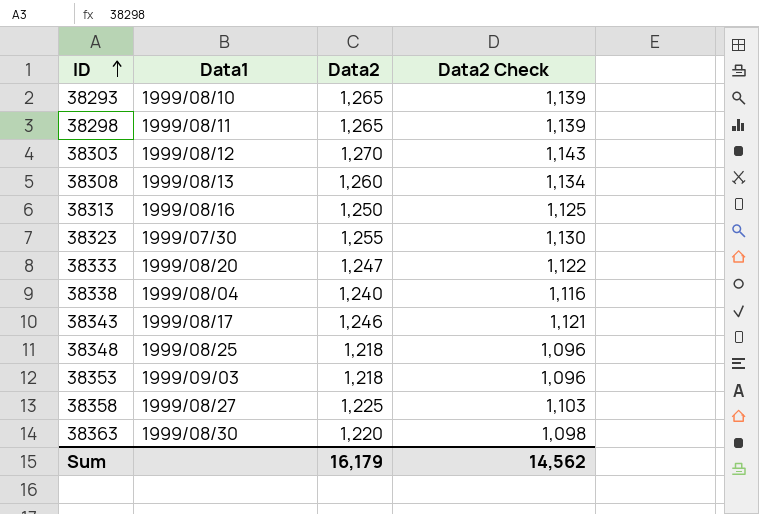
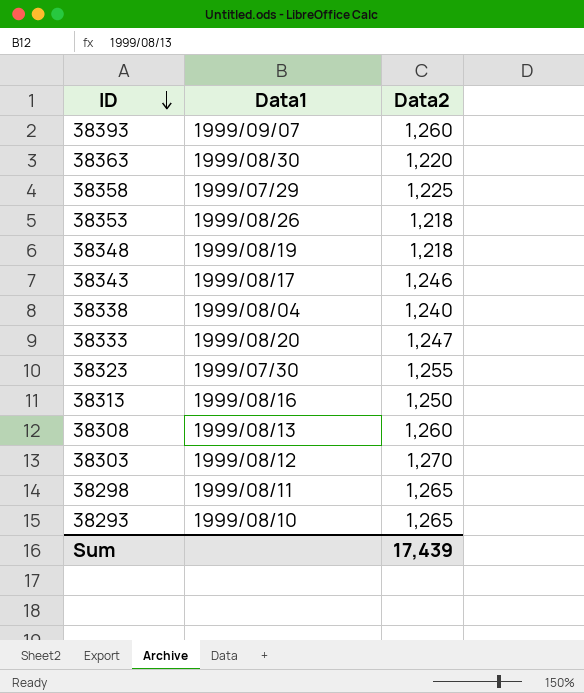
row order: ID ascending -> ID descending
column Data2 Check | formula: [Data2] * 0.9 -> none
row 38393: none -> 1999/09/07 | 1,260
38358 | Data1: 1999/08/27 -> 1999/07/29
38353 | Data1: 1999/09/03 -> 1999/08/26
38348 | Data1: 1999/08/25 -> 1999/08/19
Sum | Data2: 16,179 -> 17,439

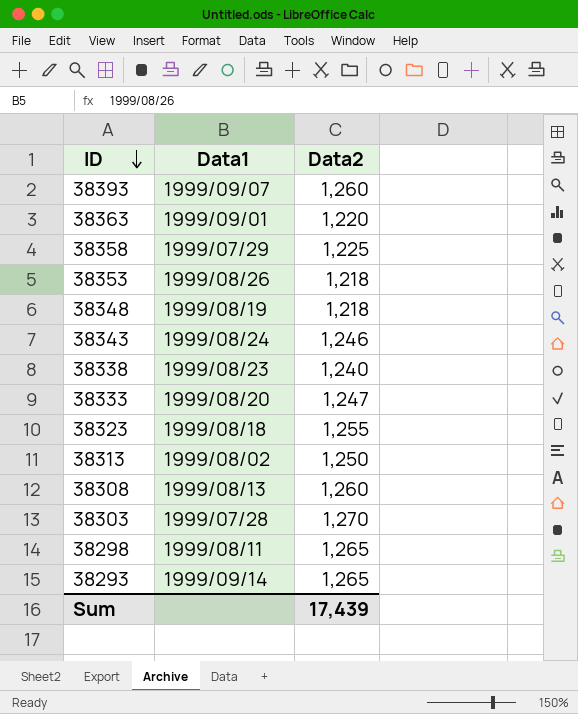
38363 | Data1: 1999/08/30 -> 1999/09/01
38343 | Data1: 1999/08/17 -> 1999/08/24
38338 | Data1: 1999/08/04 -> 1999/08/23
38323 | Data1: 1999/07/30 -> 1999/08/18
38313 | Data1: 1999/08/16 -> 1999/08/02
38303 | Data1: 1999/08/12 -> 1999/07/28
38293 | Data1: 1999/08/10 -> 1999/09/14

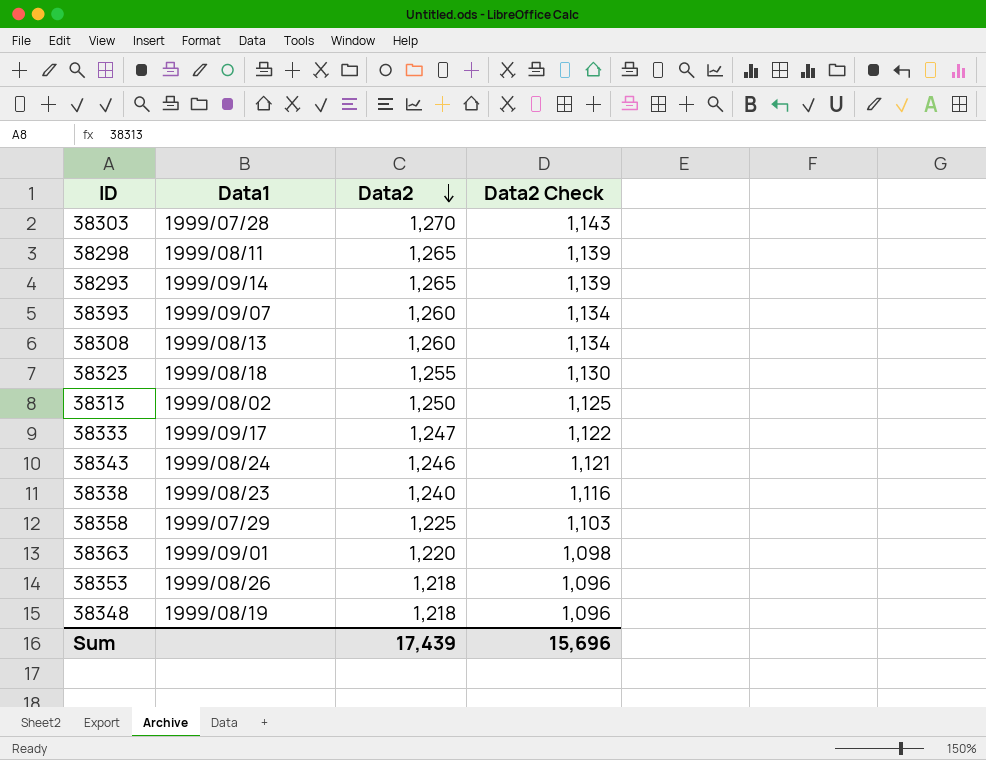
row order: ID descending -> Data2 descending
column Data2 Check | formula: none -> [Data2] * 0.9
38333 | Data1: 1999/08/20 -> 1999/09/17

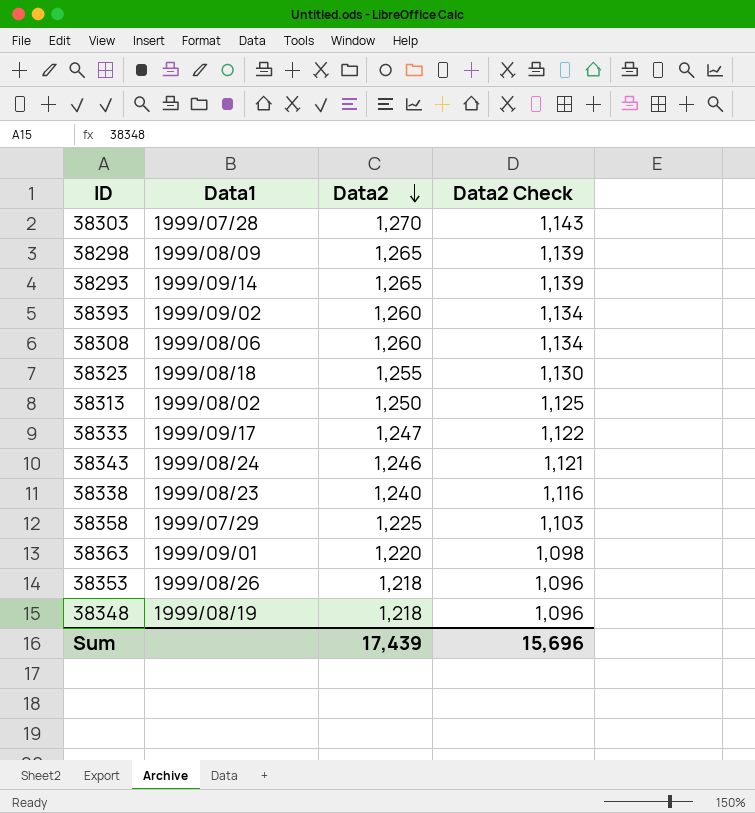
38298 | Data1: 1999/08/11 -> 1999/08/09
38393 | Data1: 1999/09/07 -> 1999/09/02
38308 | Data1: 1999/08/13 -> 1999/08/06

